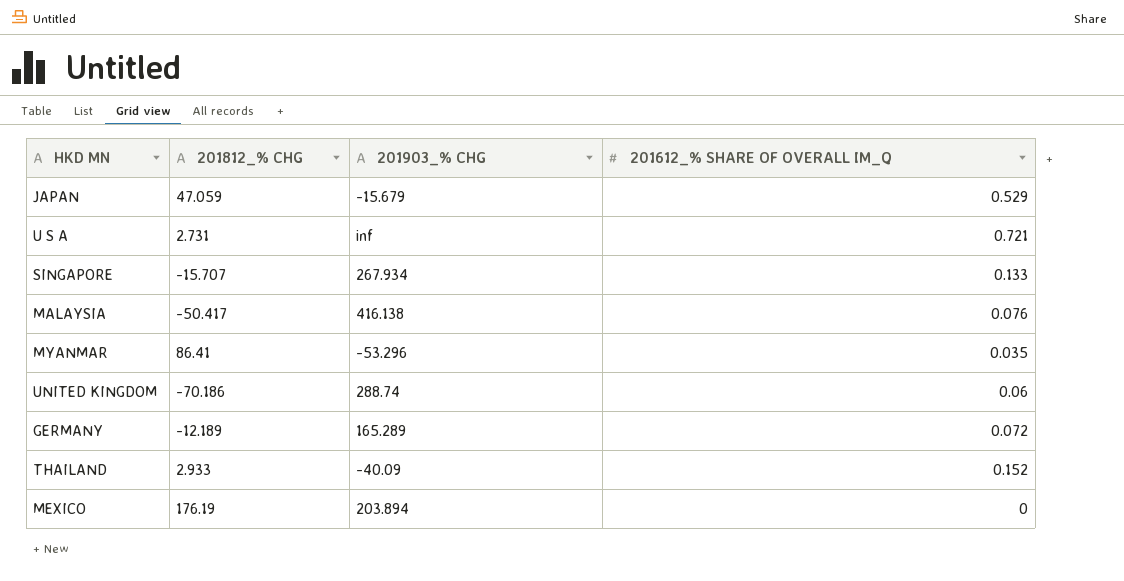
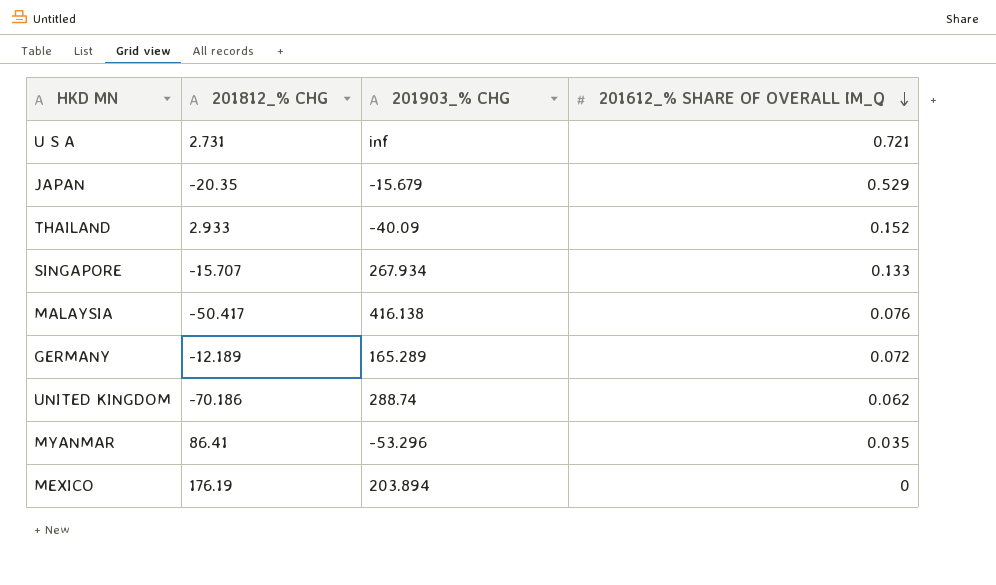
row order: none -> 201612_% SHARE OF OVERALL IM_Q descending
JAPAN | 201812_% CHG: 47.059 -> -20.35
UNITED KINGDOM | 201612_% SHARE OF OVERALL IM_Q: 0.06 -> 0.062

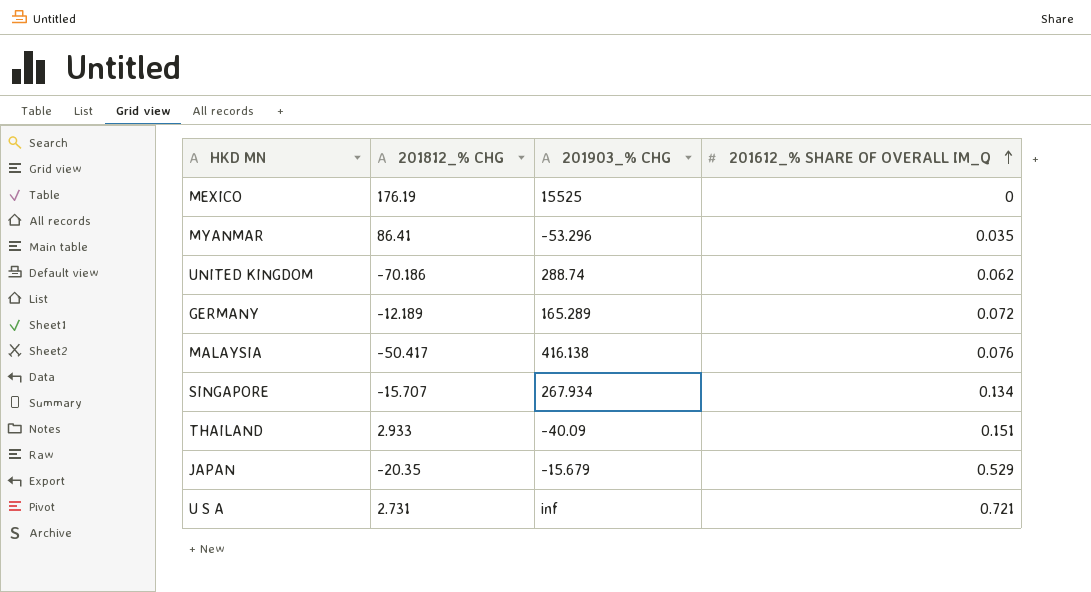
row order: 201612_% SHARE OF OVERALL IM_Q descending -> 201612_% SHARE OF OVERALL IM_Q ascending
MEXICO | 201903_% CHG: 203.894 -> 15525
SINGAPORE | 201612_% SHARE OF OVERALL IM_Q: 0.133 -> 0.134
THAILAND | 201612_% SHARE OF OVERALL IM_Q: 0.152 -> 0.151

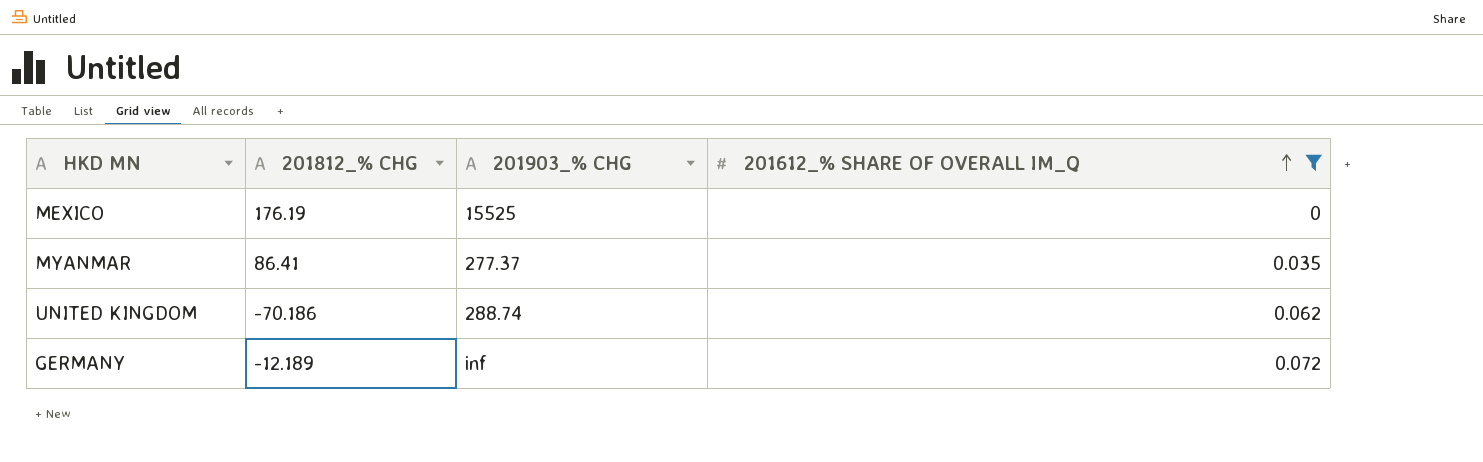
filter: none -> 201612_% SHARE OF OVERALL IM_Q <= 0.072
MYANMAR | 201903_% CHG: -53.296 -> 277.37
GERMANY | 201903_% CHG: 165.289 -> inf

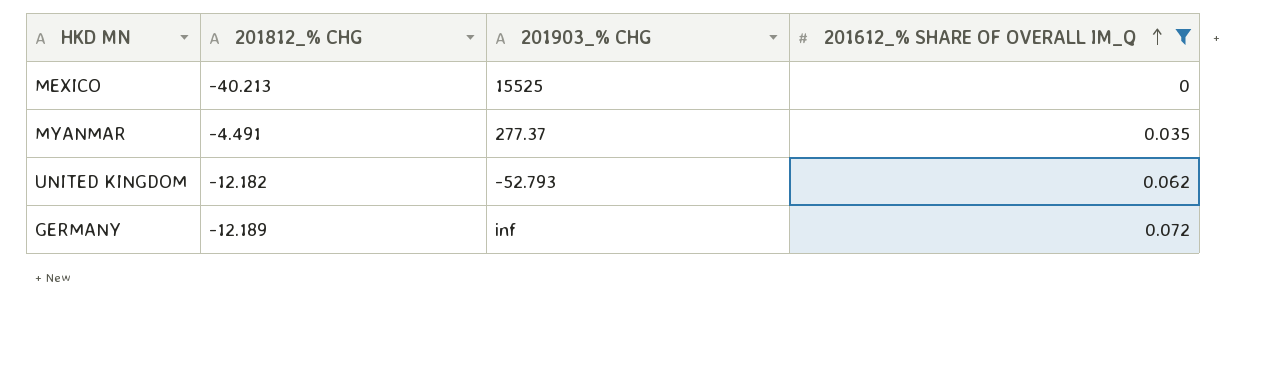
MEXICO | 201812_% CHG: 176.19 -> -40.213
MYANMAR | 201812_% CHG: 86.41 -> -4.491
UNITED KINGDOM | 201812_% CHG: -70.186 -> -12.182
UNITED KINGDOM | 201903_% CHG: 288.74 -> -52.793

